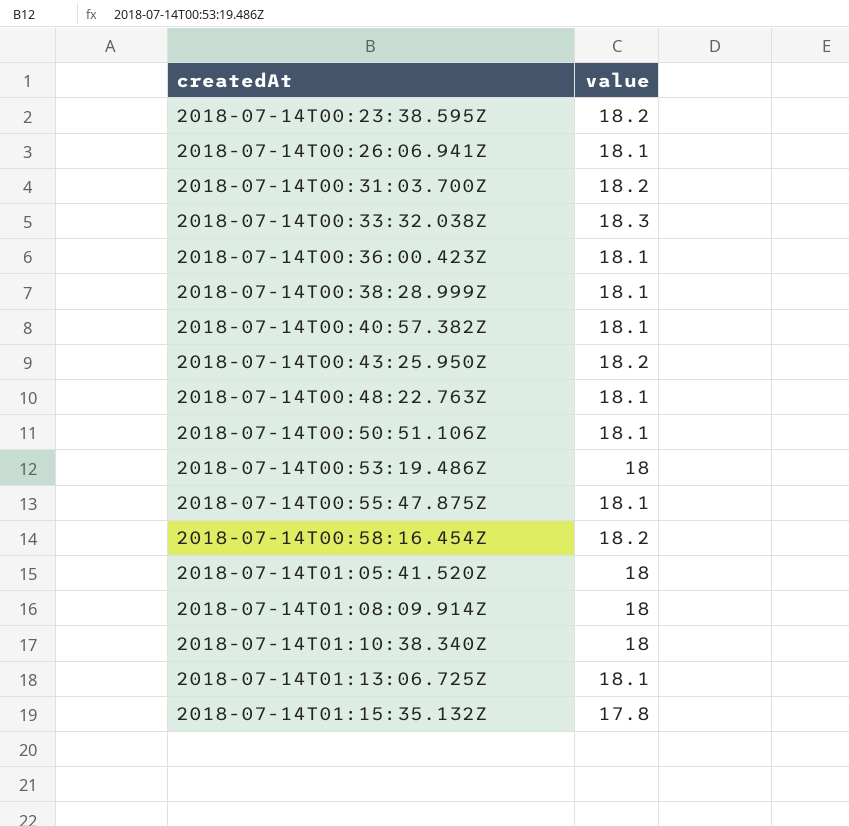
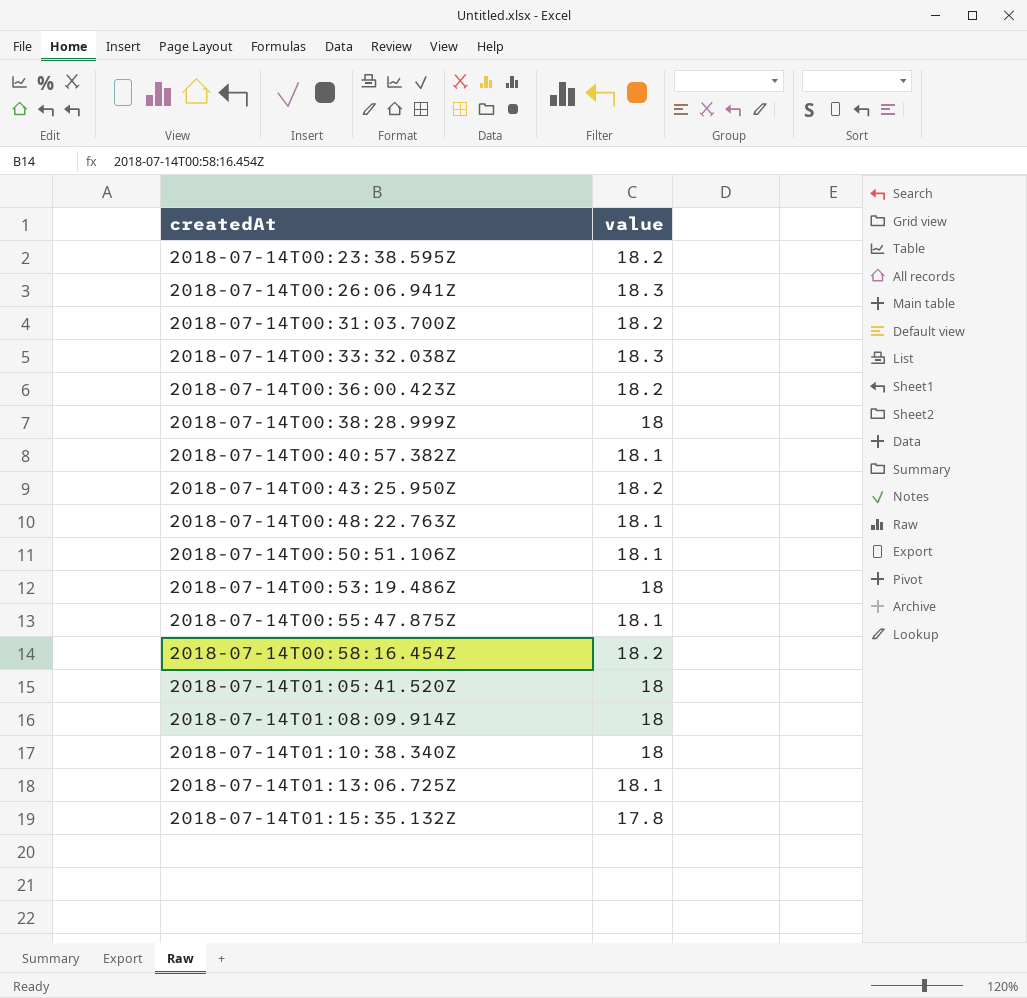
2018-07-14T00:26:06.941Z | value: 18.1 -> 18.3
2018-07-14T00:36:00.423Z | value: 18.1 -> 18.2
2018-07-14T00:38:28.999Z | value: 18.1 -> 18

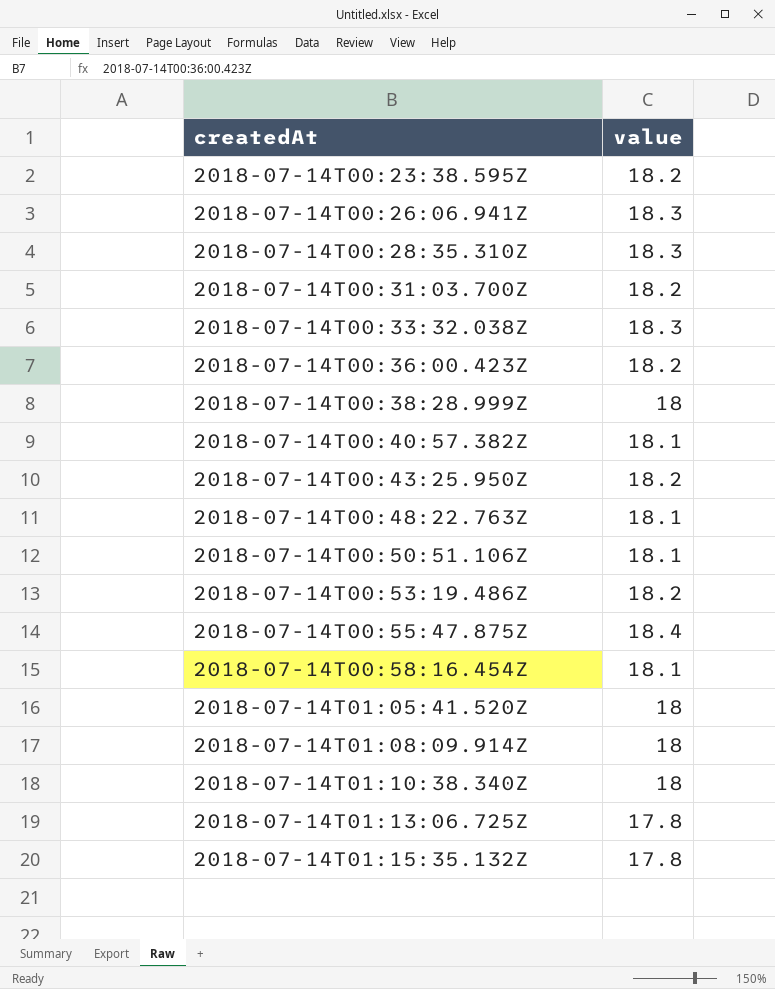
row 2018-07-14T00:28:35.310Z: none -> 18.3
2018-07-14T00:53:19.486Z | value: 18 -> 18.2
2018-07-14T00:55:47.875Z | value: 18.1 -> 18.4
2018-07-14T00:58:16.454Z | value: 18.2 -> 18.1
2018-07-14T01:13:06.725Z | value: 18.1 -> 17.8

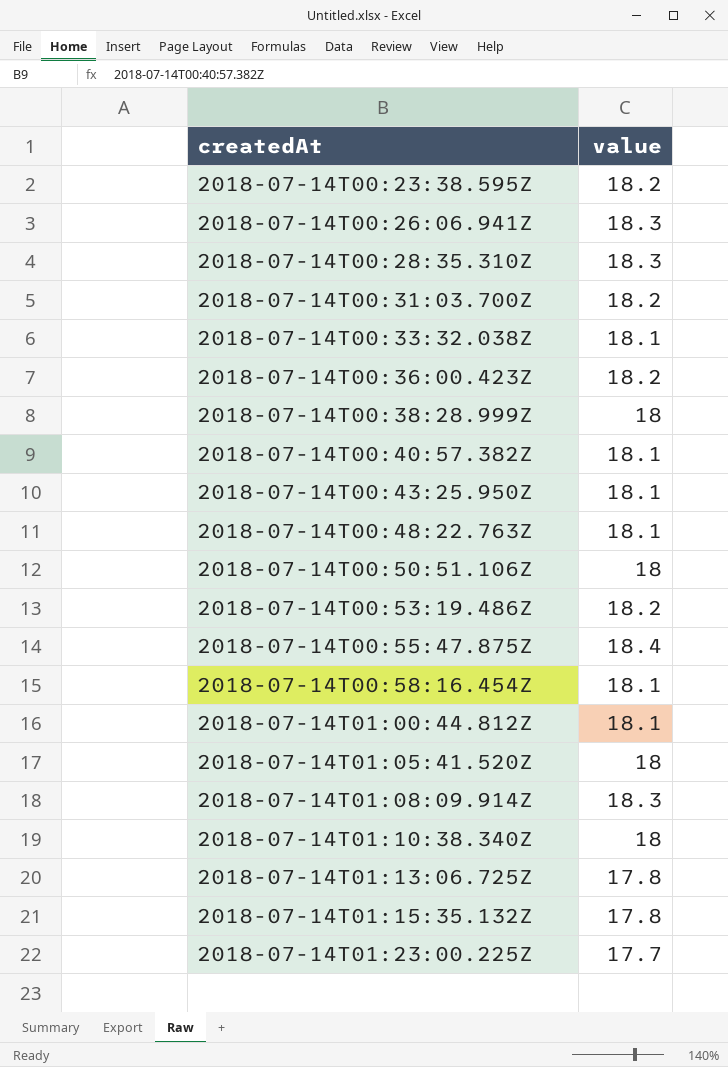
2018-07-14T00:33:32.038Z | value: 18.3 -> 18.1
2018-07-14T00:43:25.950Z | value: 18.2 -> 18.1
2018-07-14T00:50:51.106Z | value: 18.1 -> 18
row 2018-07-14T01:00:44.812Z: none -> 18.1
2018-07-14T01:08:09.914Z | value: 18 -> 18.3
row 2018-07-14T01:23:00.225Z: none -> 17.7

